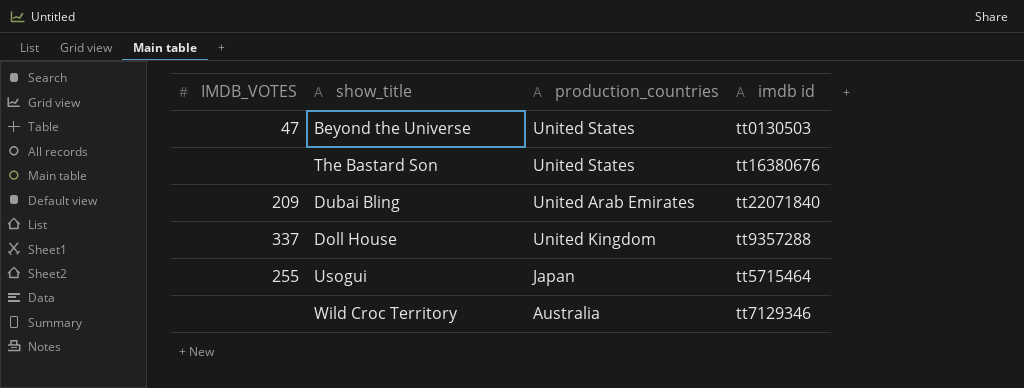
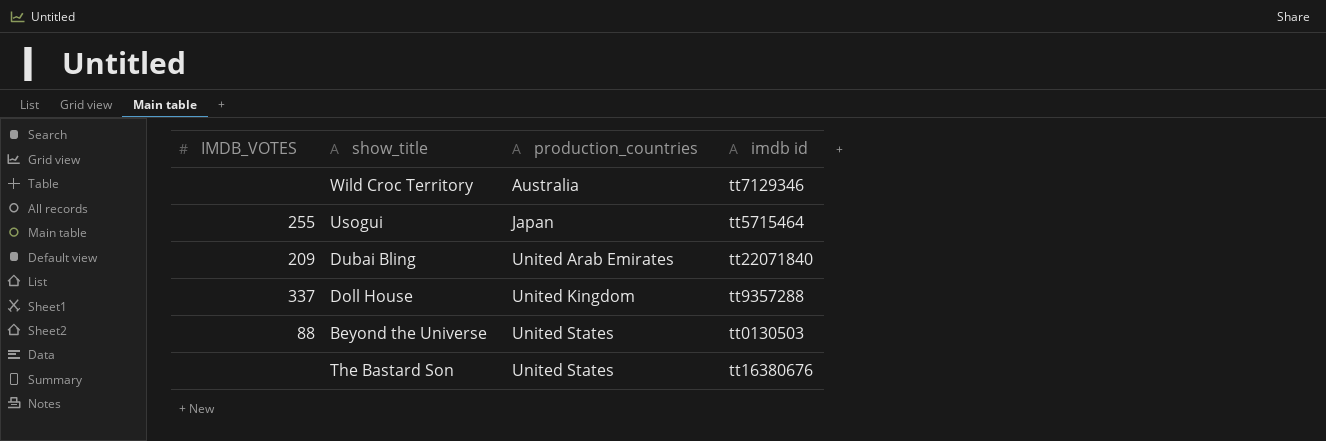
row order: none -> production_countries ascending
Beyond the Universe | IMDB_VOTES: 47 -> 88

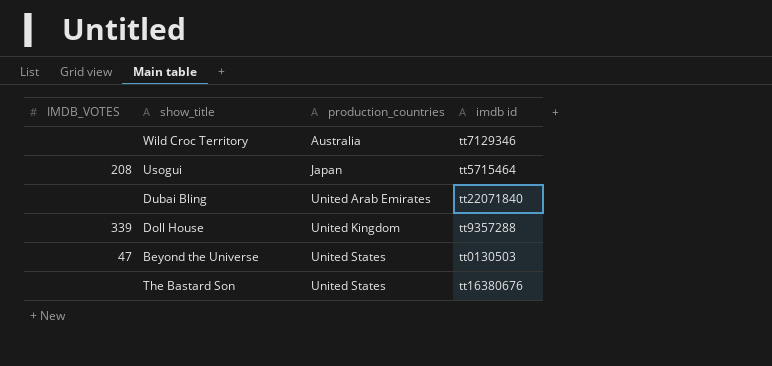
Usogui | IMDB_VOTES: 255 -> 208
Dubai Bling | IMDB_VOTES: 209 -> none
Doll House | IMDB_VOTES: 337 -> 339
Beyond the Universe | IMDB_VOTES: 88 -> 47

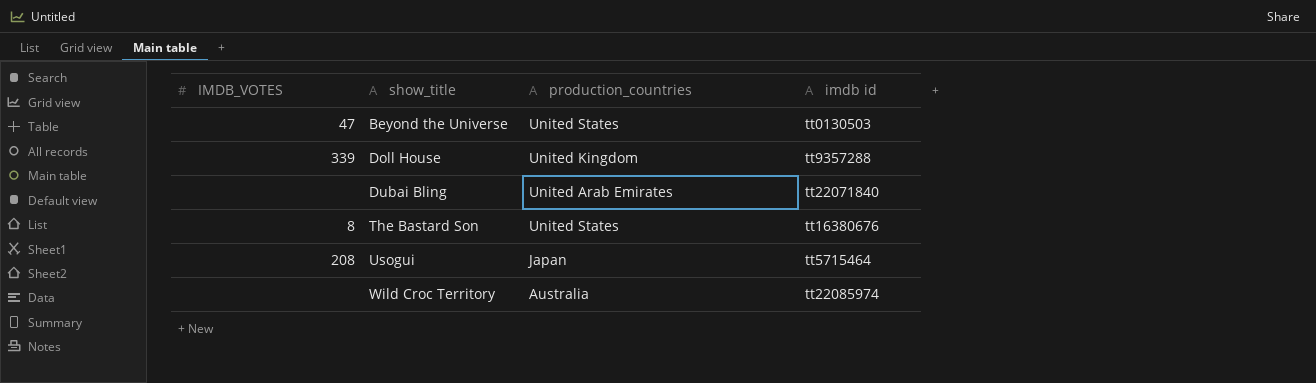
row order: production_countries ascending -> show_title ascending
The Bastard Son | IMDB_VOTES: none -> 8
Wild Croc Territory | imdb id: tt7129346 -> tt22085974

